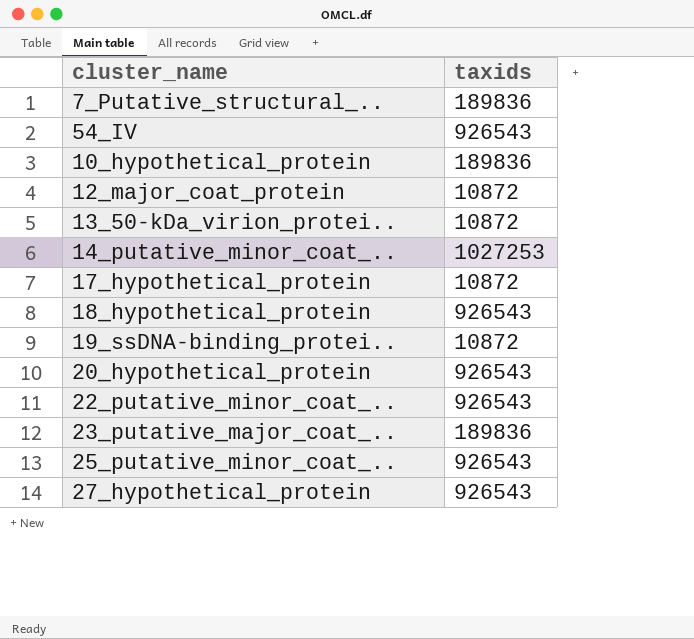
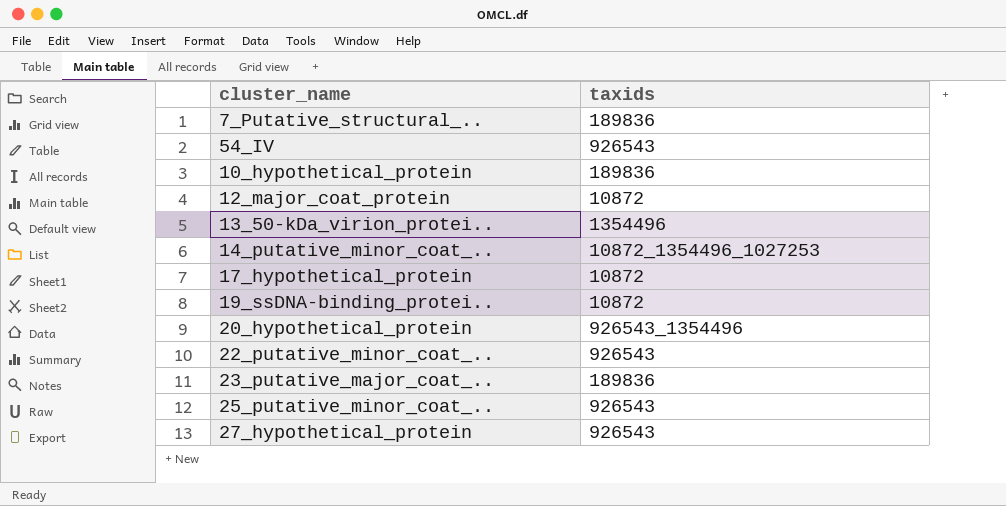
row 18_hypothetical_protein: 926543 -> none
13_50-kDa_virion_protei.. | taxids: 10872 -> 1354496
14_putative_minor_coat_.. | taxids: 1027253 -> 10872_1354496_1027253
20_hypothetical_protein | taxids: 926543 -> 926543_1354496

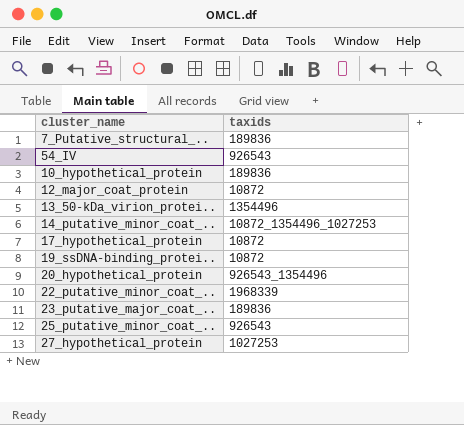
22_putative_minor_coat_.. | taxids: 926543 -> 1968339
27_hypothetical_protein | taxids: 926543 -> 1027253

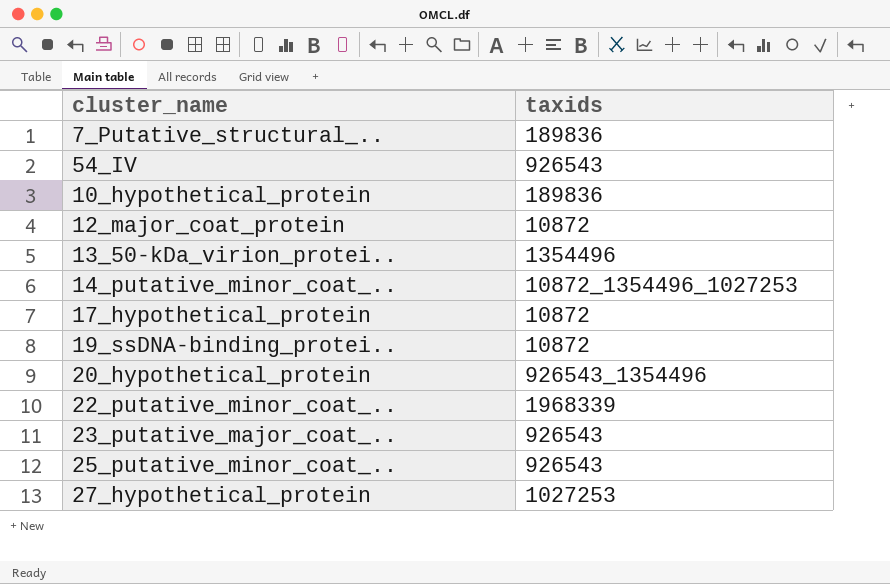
23_putative_major_coat_.. | taxids: 189836 -> 926543

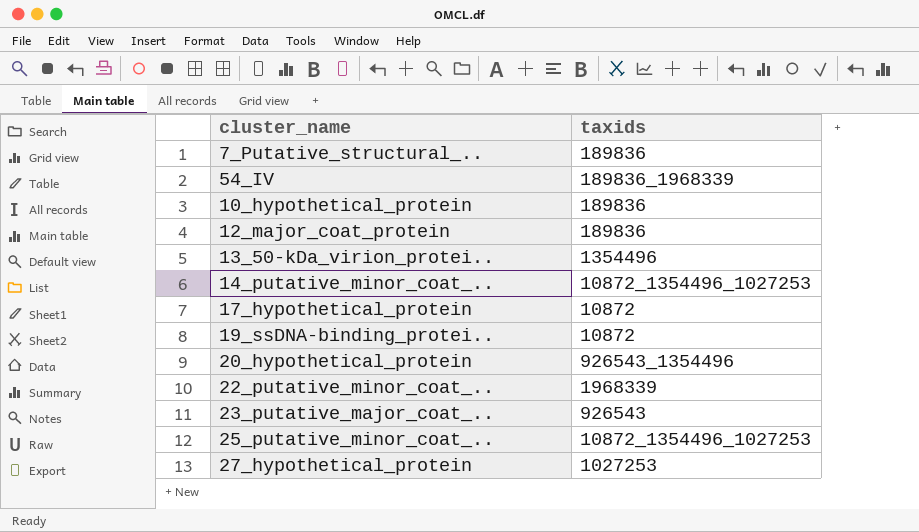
54_IV | taxids: 926543 -> 189836_1968339
12_major_coat_protein | taxids: 10872 -> 189836
25_putative_minor_coat_.. | taxids: 926543 -> 10872_1354496_1027253

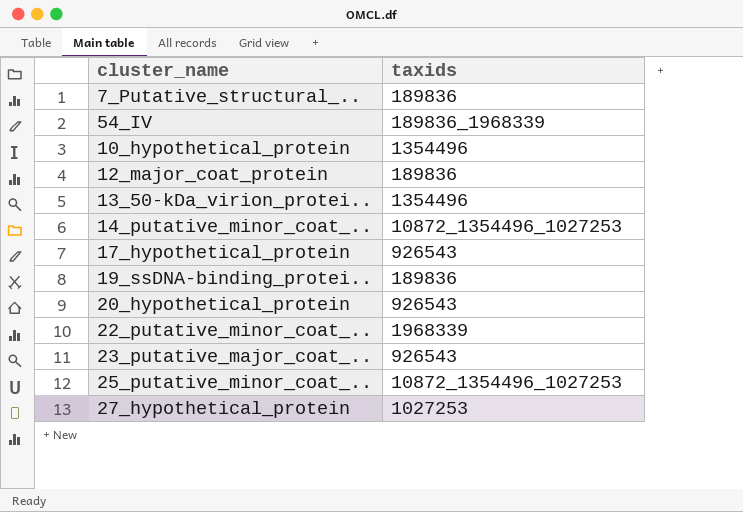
10_hypothetical_protein | taxids: 189836 -> 1354496
17_hypothetical_protein | taxids: 10872 -> 926543
19_ssDNA-binding_protei.. | taxids: 10872 -> 189836
20_hypothetical_protein | taxids: 926543_1354496 -> 926543

